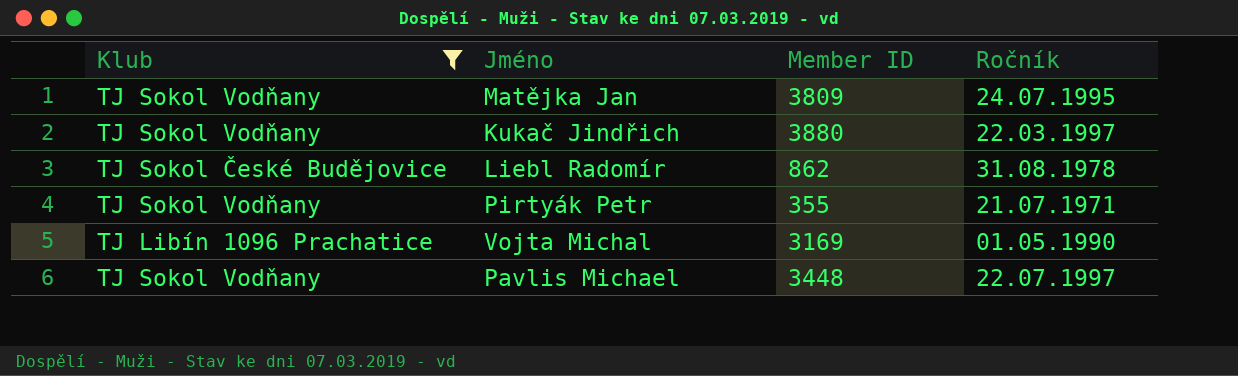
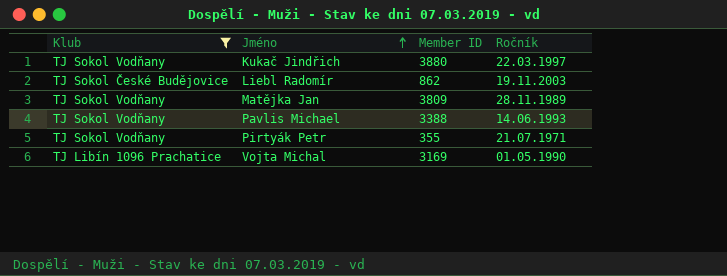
row order: none -> Jméno ascending
Liebl Radomír | Ročník: 31.08.1978 -> 19.11.2003
Matějka Jan | Ročník: 24.07.1995 -> 28.11.1989
Pavlis Michael | Member ID: 3448 -> 3388
Pavlis Michael | Ročník: 22.07.1997 -> 14.06.1993

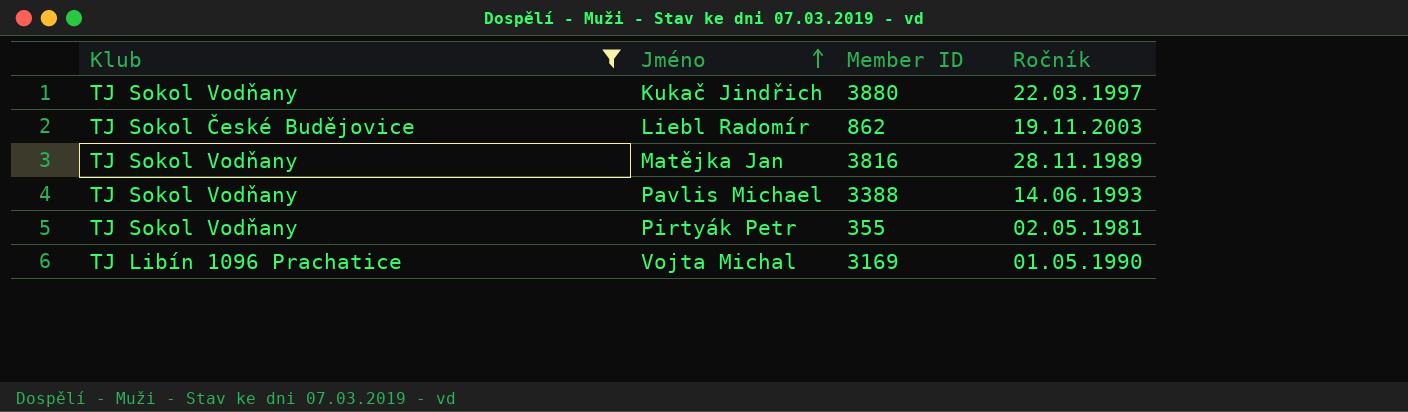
Matějka Jan | Member ID: 3809 -> 3816
Pirtyák Petr | Ročník: 21.07.1971 -> 02.05.1981

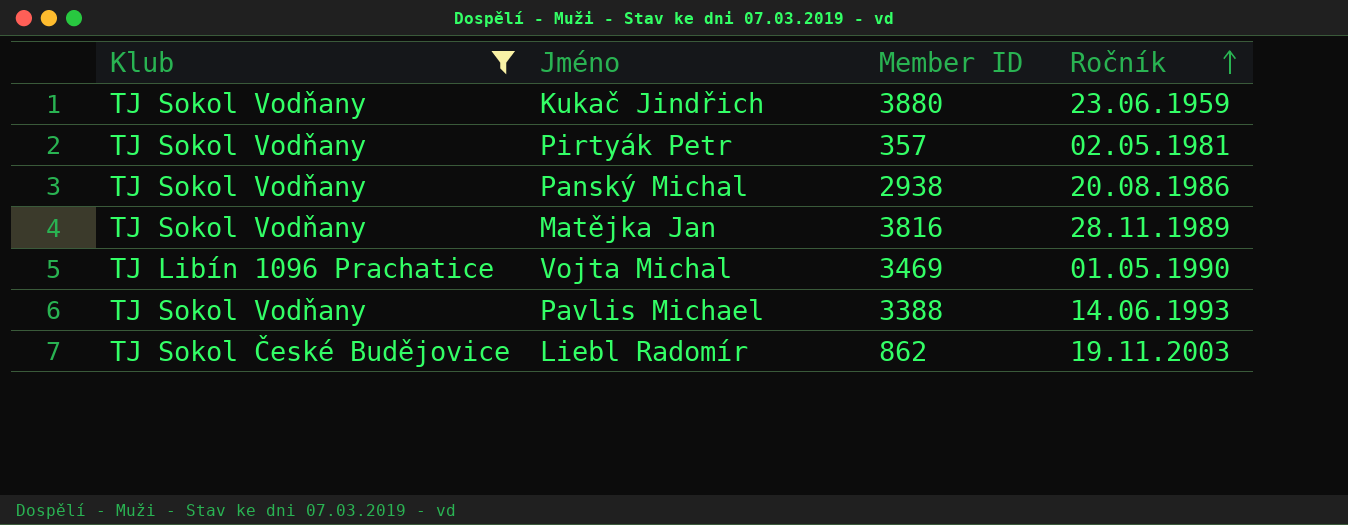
row order: Jméno ascending -> Ročník ascending
Kukač Jindřich | Ročník: 22.03.1997 -> 23.06.1959
Pirtyák Petr | Member ID: 355 -> 357
row Panský Michal: none -> TJ Sokol Vodňany | 2938 | 20.08.1986
Vojta Michal | Member ID: 3169 -> 3469

